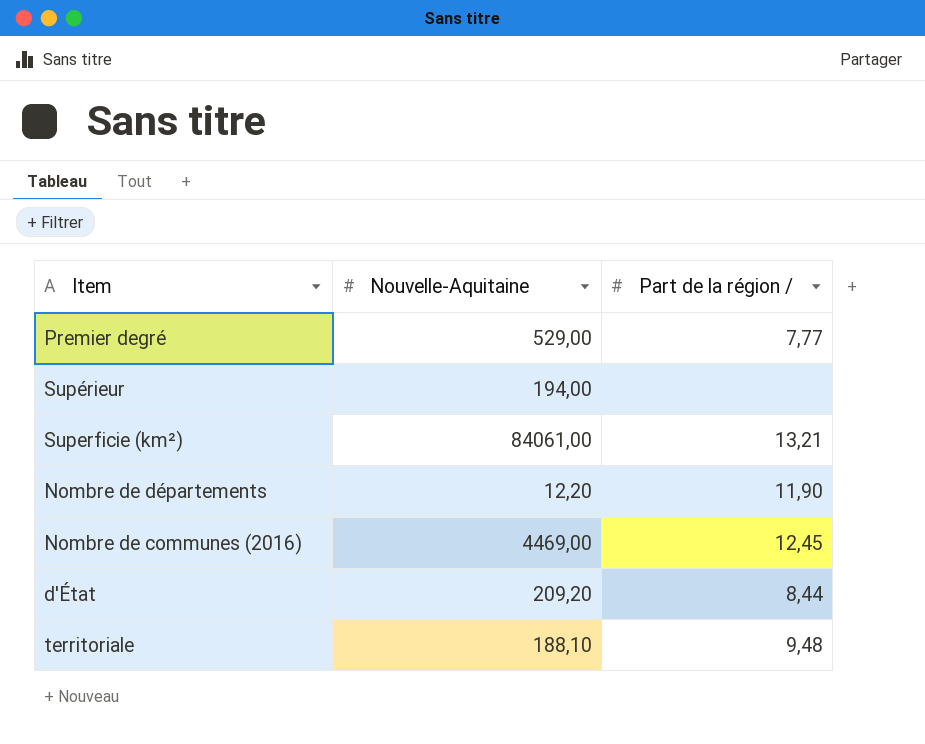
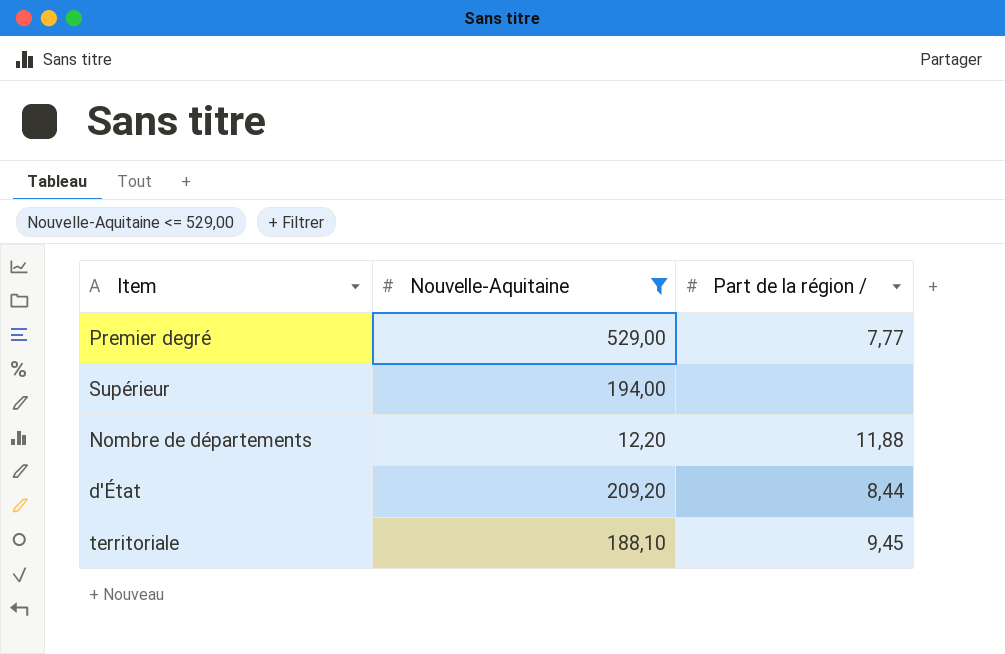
filter: none -> Nouvelle-Aquitaine <= 529,00
Nombre de départements | Part de la région /: 11,90 -> 11,88
territoriale | Part de la région /: 9,48 -> 9,45

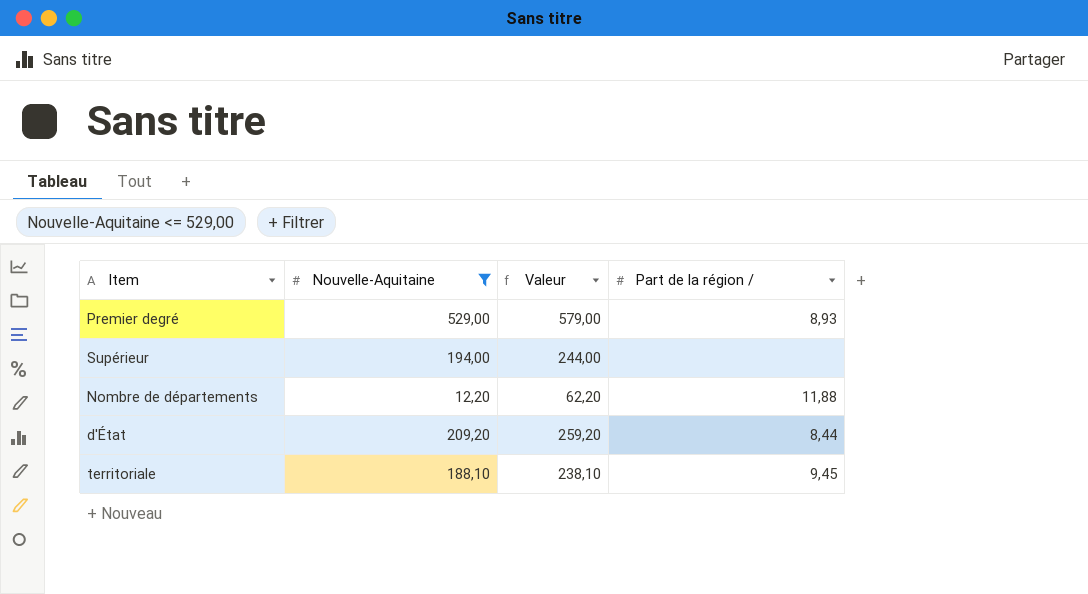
column Valeur | formula: none -> [Nouvelle-Aquitaine] + 50
Premier degré | Part de la région /: 7,77 -> 8,93

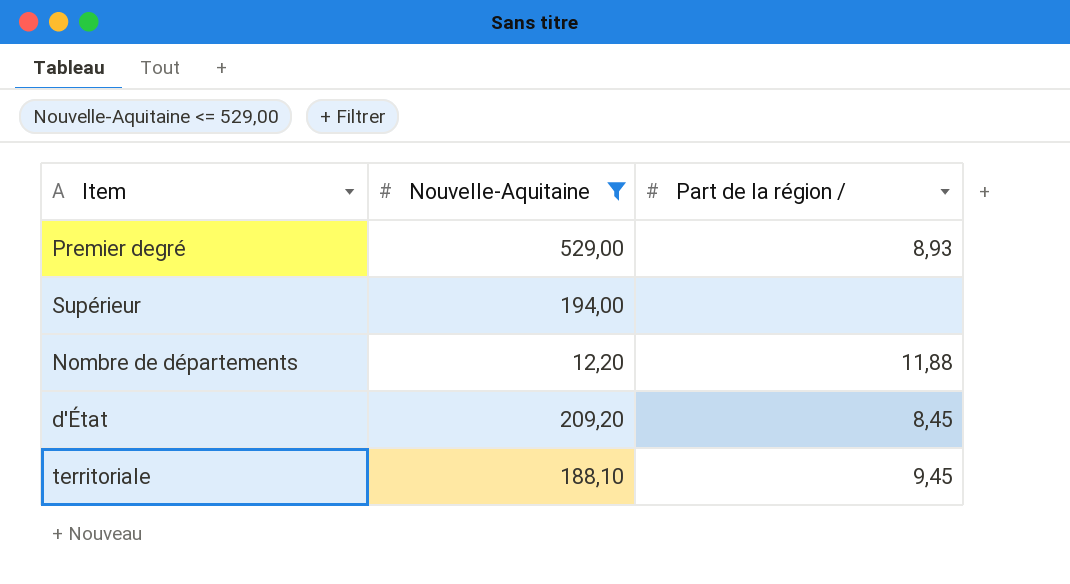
column Valeur | formula: [Nouvelle-Aquitaine] + 50 -> none
d'État | Part de la région /: 8,44 -> 8,45

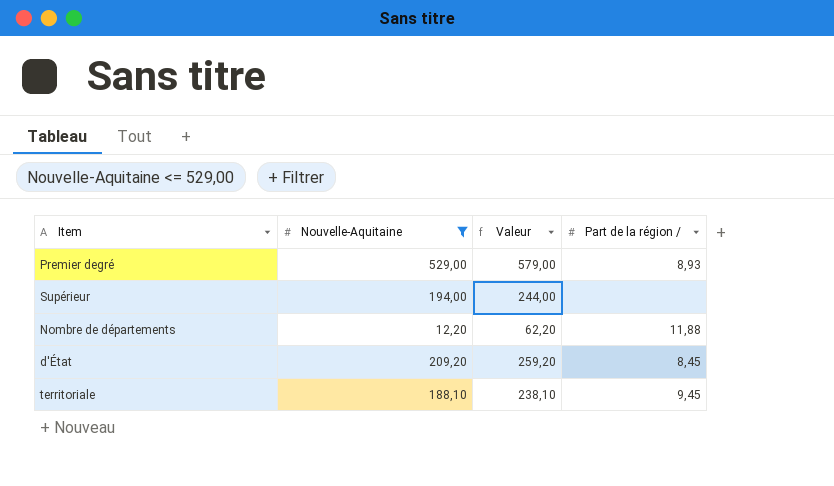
column Valeur | formula: none -> [Nouvelle-Aquitaine] + 50

